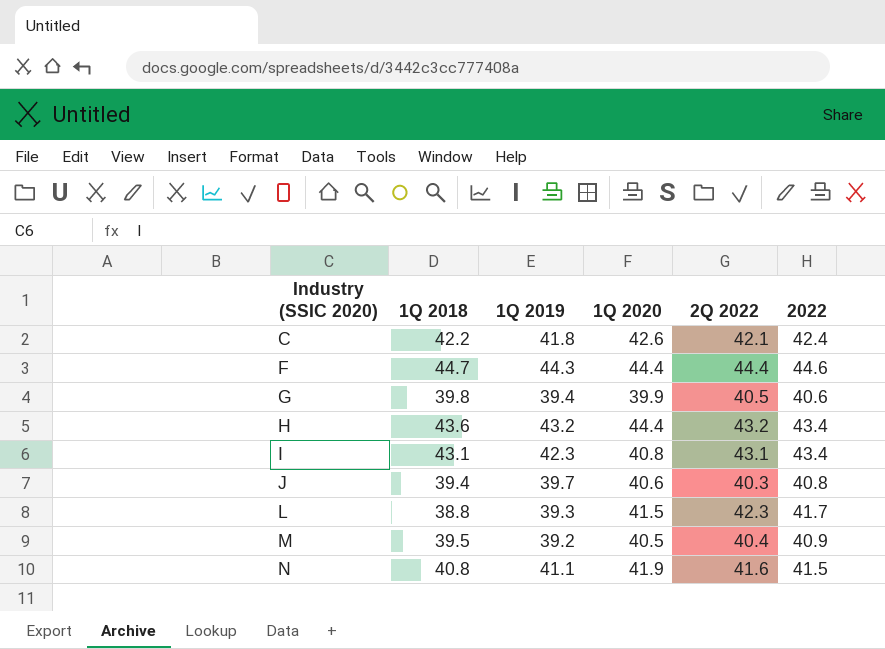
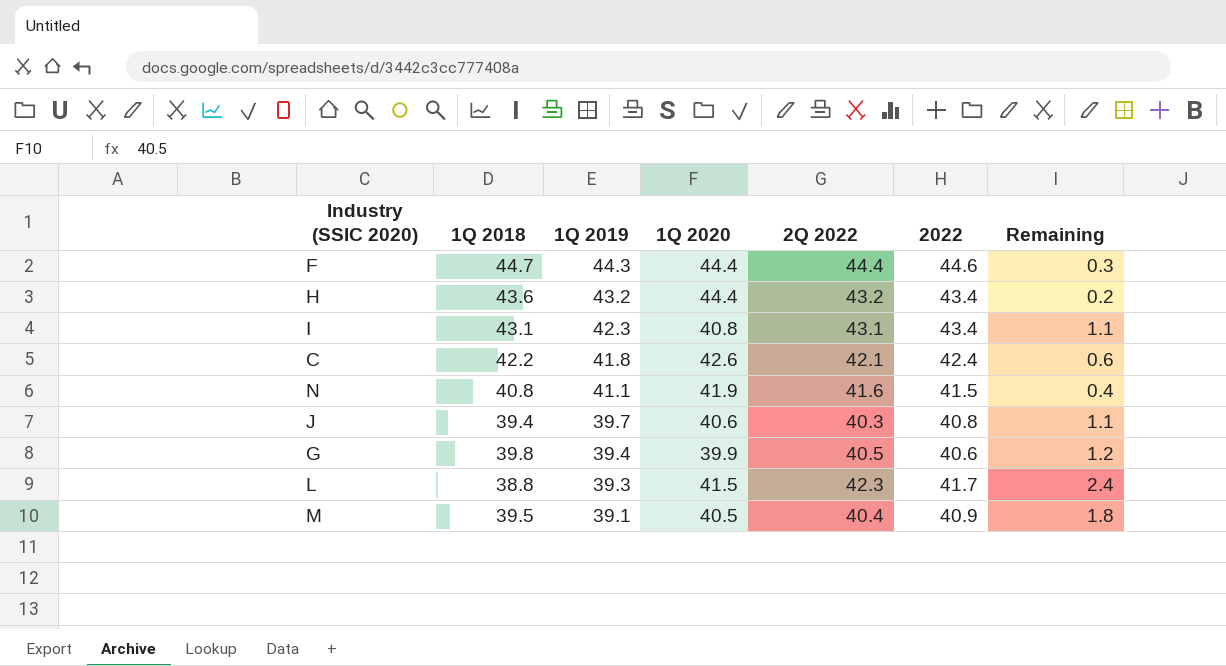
row order: Industry (SSIC 2020) ascending -> 1Q 2019 descending
column Remaining | formula: none -> [2022] - [1Q 2019]
M | 1Q 2019: 39.2 -> 39.1

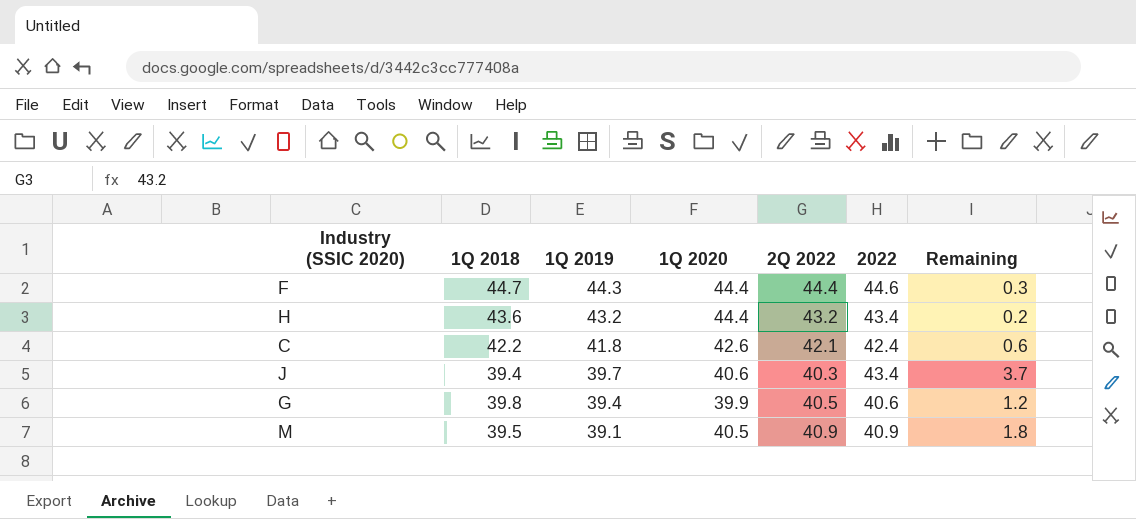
row I: 43.1 | 42.3 | 40.8 | 43.1 | 43.4 | 1.1 -> none
row N: 40.8 | 41.1 | 41.9 | 41.6 | 41.5 | 0.4 -> none
row L: 38.8 | 39.3 | 41.5 | 42.3 | 41.7 | 2.4 -> none
J | 2022: 40.8 -> 43.4
J | Remaining: 1.1 -> 3.7
M | 2Q 2022: 40.4 -> 40.9

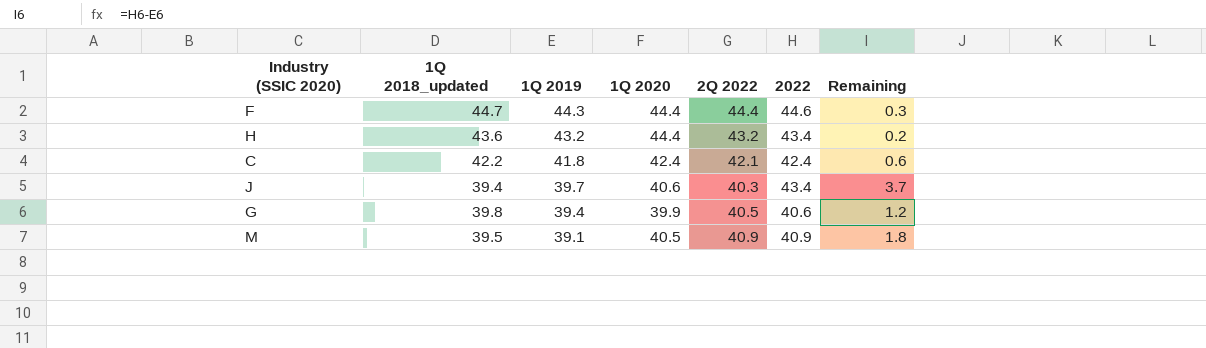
column name: 1Q 2018 -> 1Q 2018_updated
C | 1Q 2020: 42.6 -> 42.4

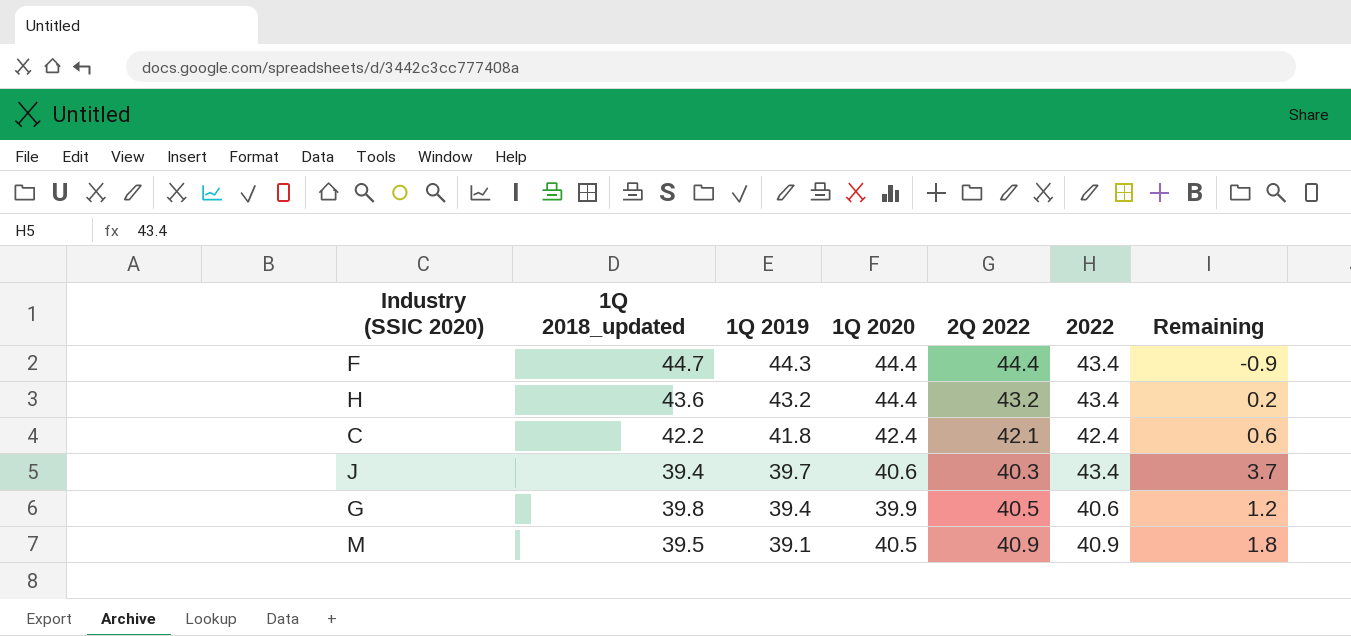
F | 2022: 44.6 -> 43.4
F | Remaining: 0.3 -> -0.9

